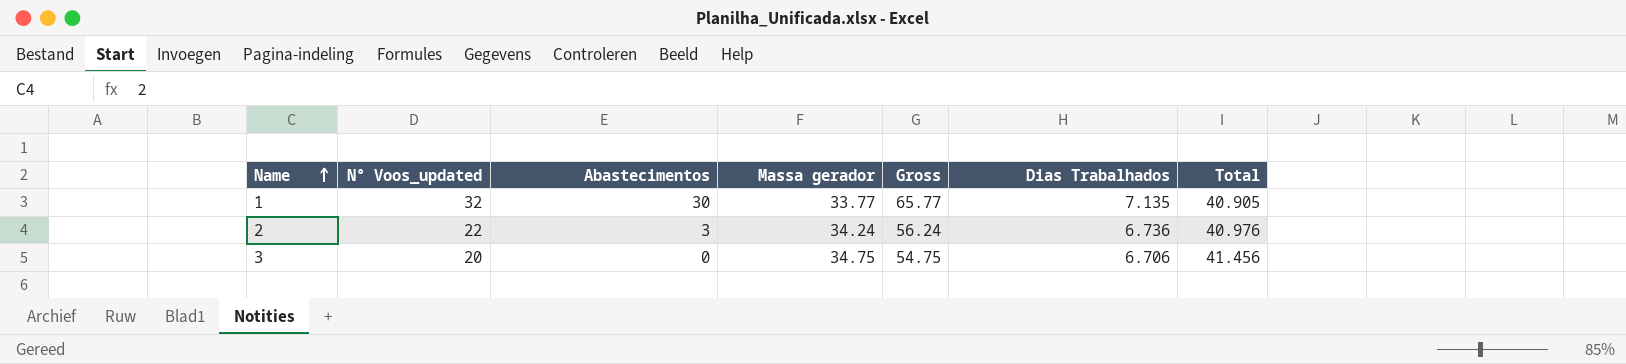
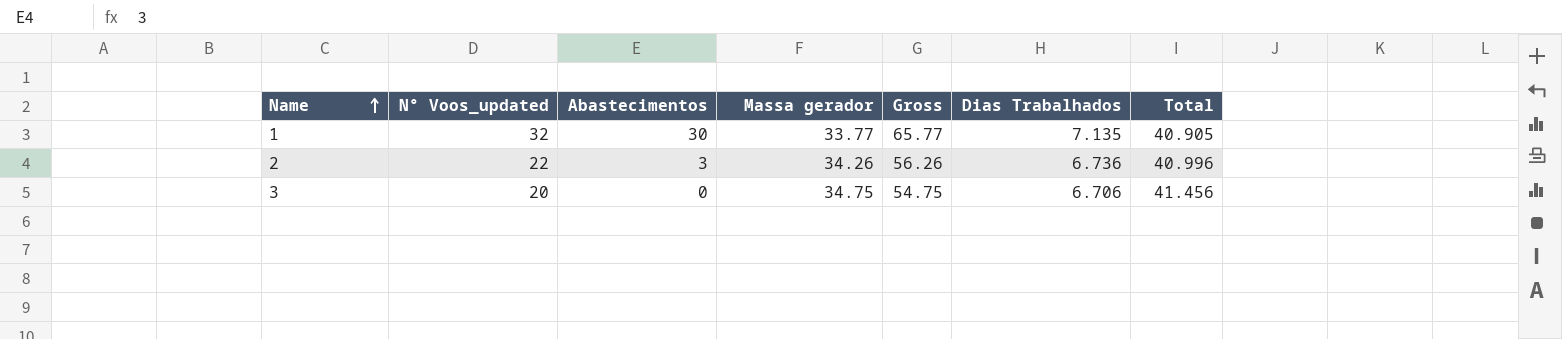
2 | Massa gerador: 34.24 -> 34.26
2 | Gross: 56.24 -> 56.26
2 | Total: 40.976 -> 40.996

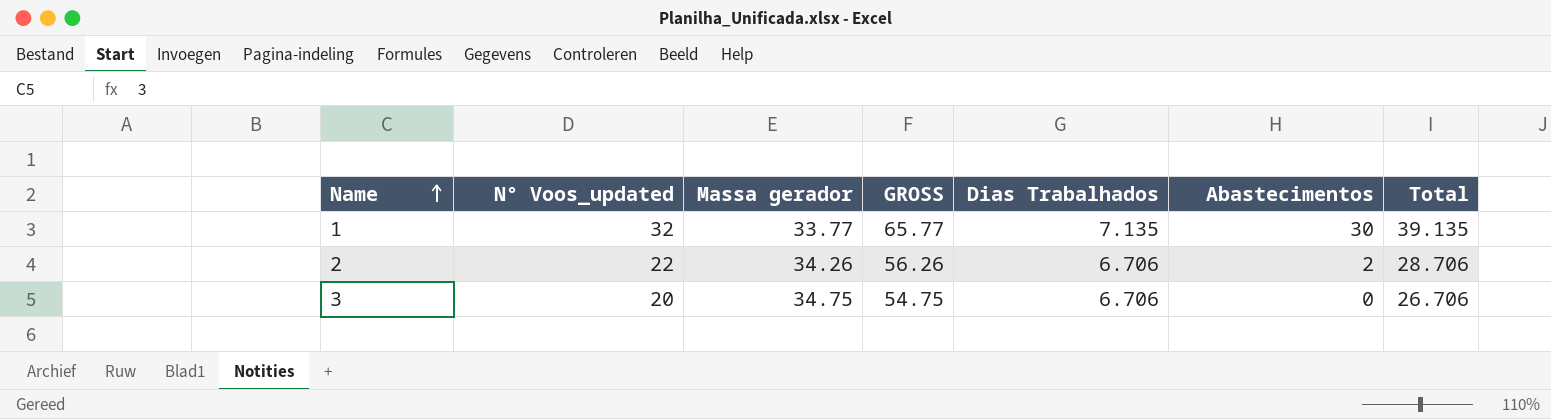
column name: Gross -> GROSS
column Abastecimentos | position: 3 -> 6
column Total | formula: [Massa gerador] + [Dias Trabalhados] -> [N° Voos_updated] + [Dias Trabalhados]
2 | Dias Trabalhados: 6.736 -> 6.706
2 | Abastecimentos: 3 -> 2

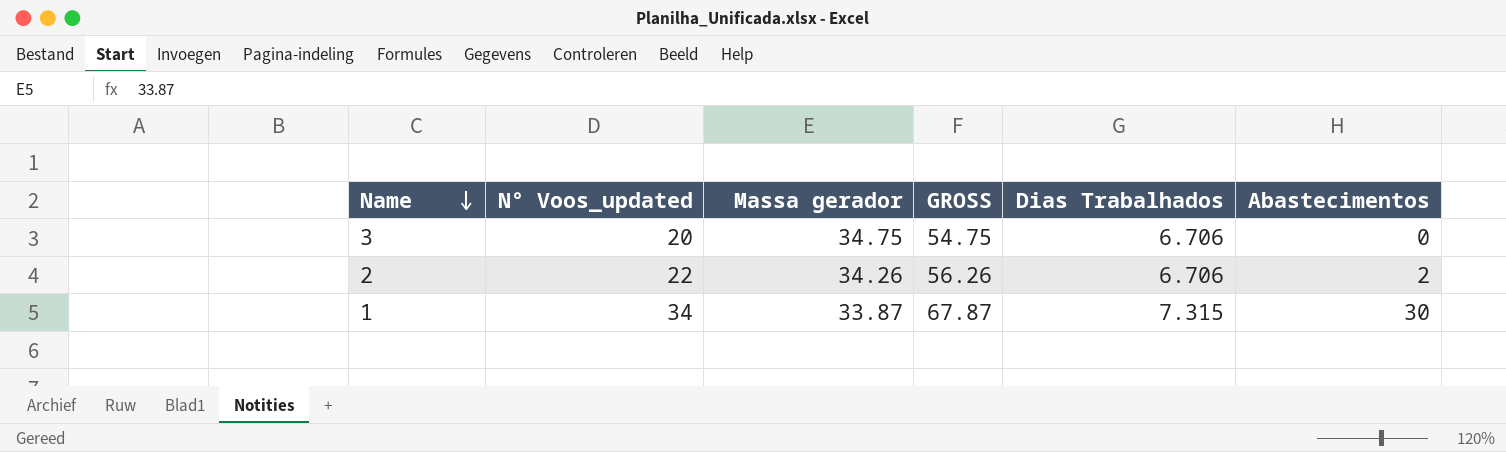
row order: Name ascending -> Name descending
column Total | formula: [N° Voos_updated] + [Dias Trabalhados] -> none
1 | N° Voos_updated: 32 -> 34
1 | Massa gerador: 33.77 -> 33.87
1 | GROSS: 65.77 -> 67.87
1 | Dias Trabalhados: 7.135 -> 7.315

